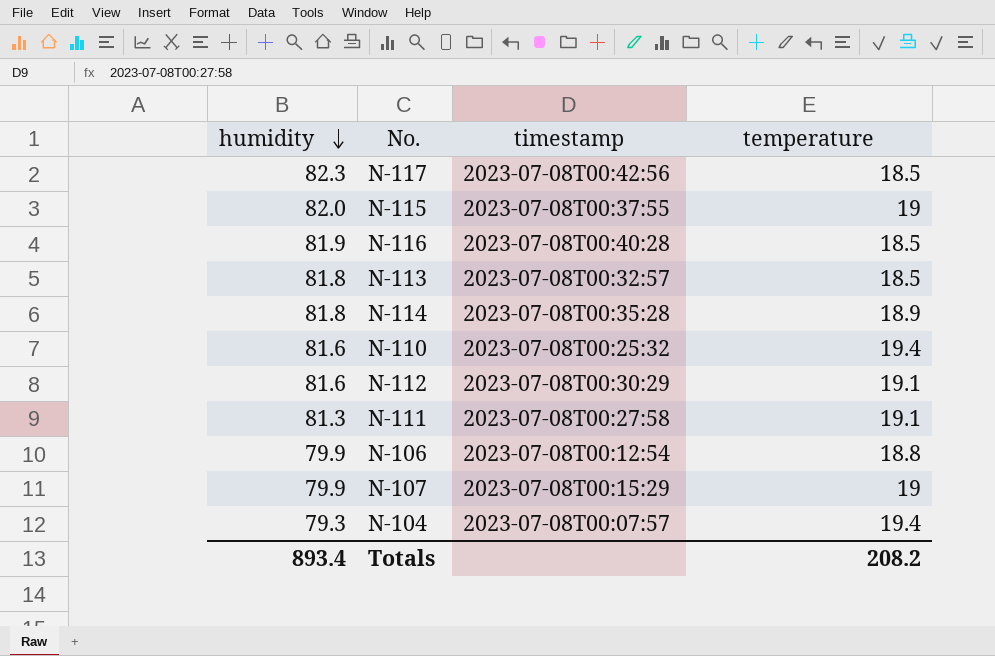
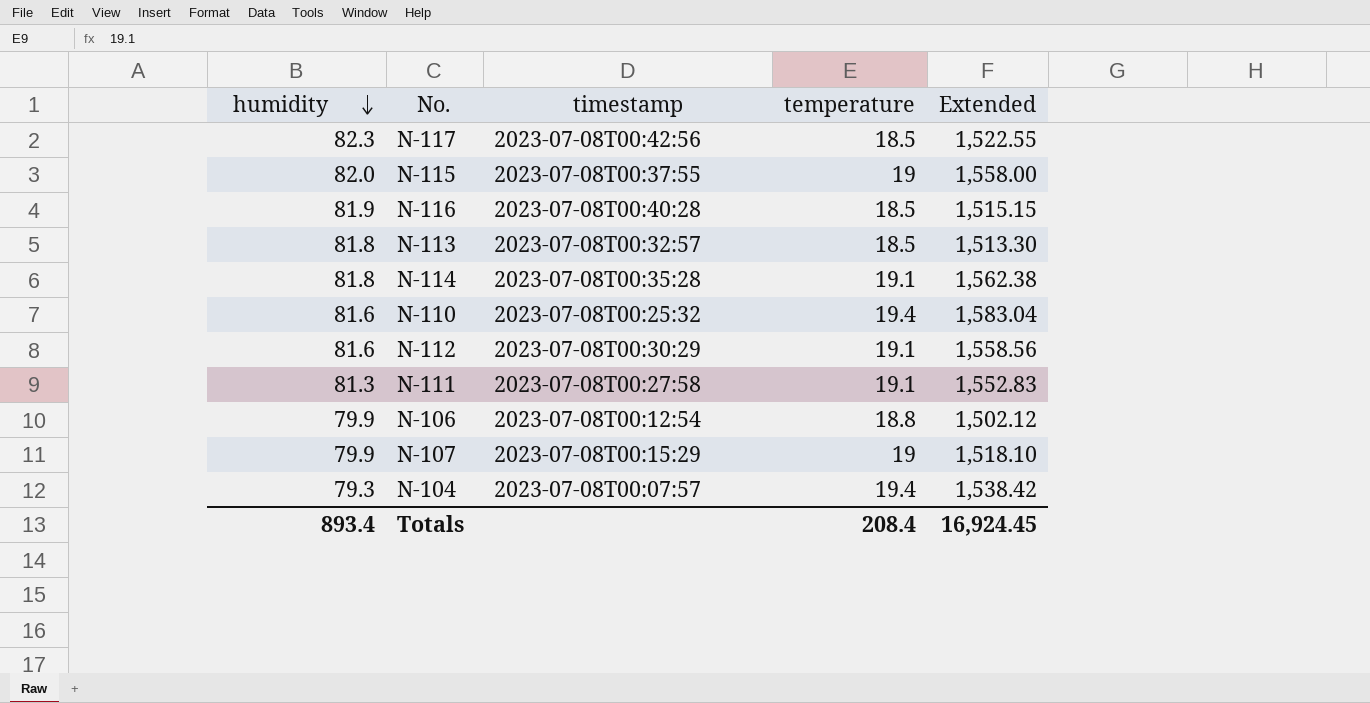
column Extended | formula: none -> [humidity] * [temperature]
N-114 | temperature: 18.9 -> 19.1
Totals | temperature: 208.2 -> 208.4

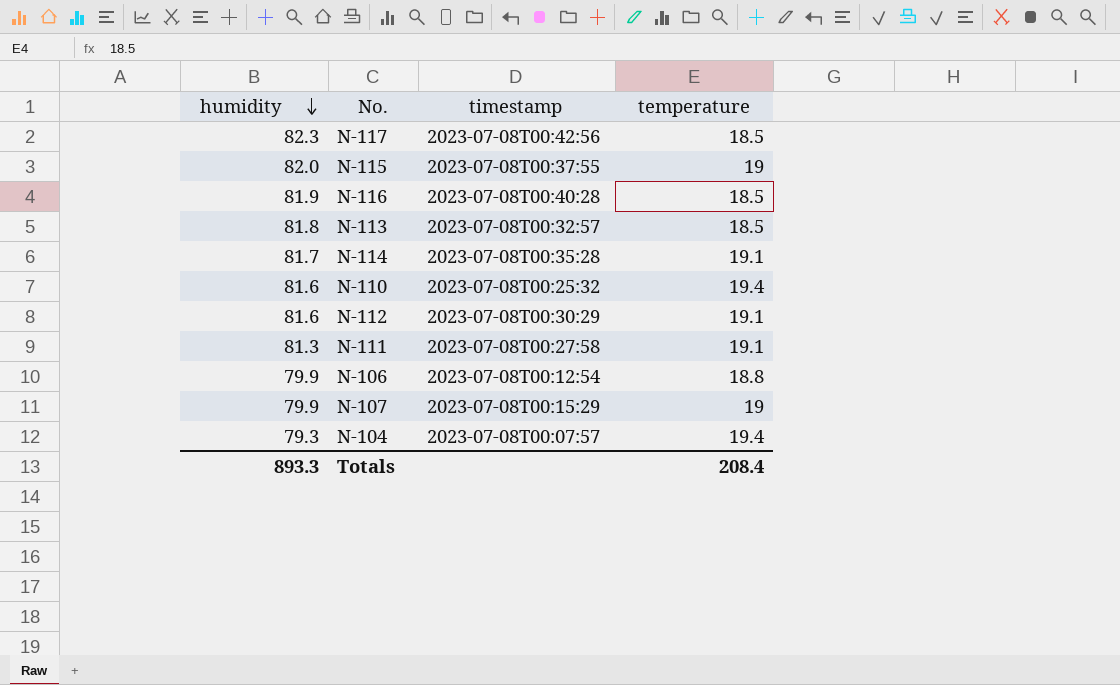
column Extended | formula: [humidity] * [temperature] -> none
N-114 | humidity: 81.8 -> 81.7
Totals | humidity: 893.4 -> 893.3

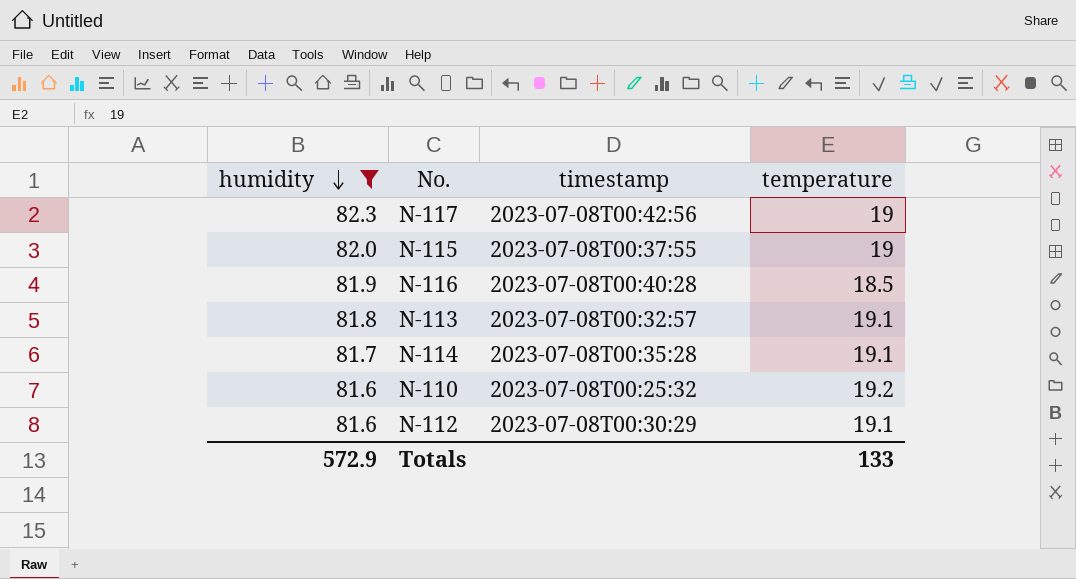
filter: none -> humidity >= 81.6
N-117 | temperature: 18.5 -> 19
N-113 | temperature: 18.5 -> 19.1
N-110 | temperature: 19.4 -> 19.2
Totals | humidity: 893.3 -> 572.9
Totals | temperature: 208.4 -> 133

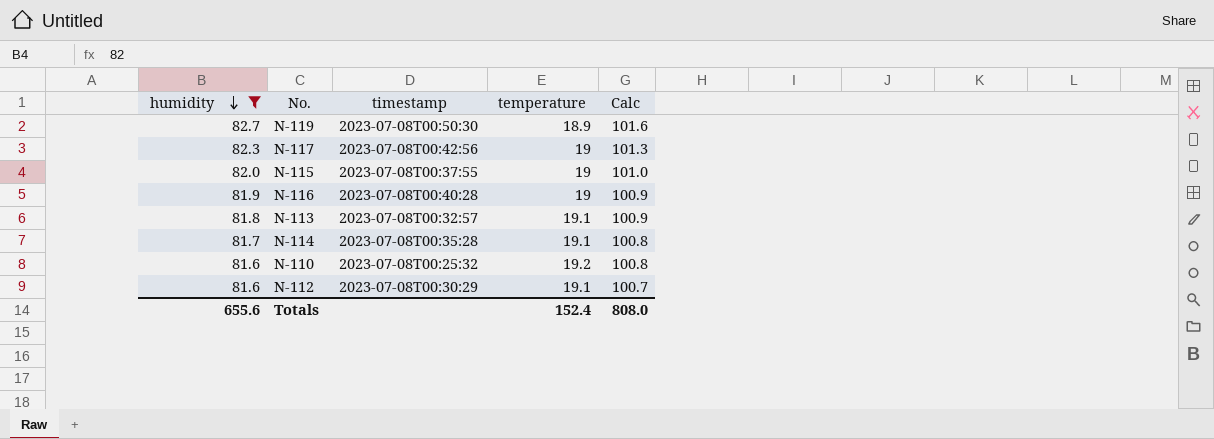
column Calc | formula: none -> [humidity] + [temperature]
row N-119: none -> 82.7 | 2023-07-08T00:50:30 | 18.9 | 101.6
N-116 | temperature: 18.5 -> 19
Totals | humidity: 572.9 -> 655.6
Totals | temperature: 133 -> 152.4

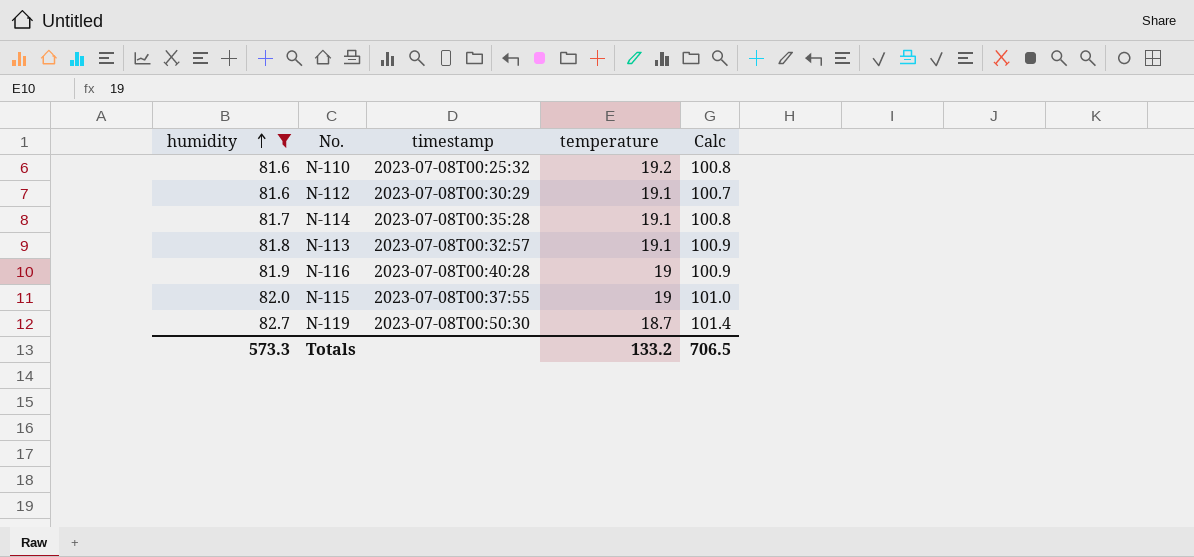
row order: humidity descending -> humidity ascending
row N-117: 82.3 | 2023-07-08T00:42:56 | 19 | 101.3 -> none
N-119 | temperature: 18.9 -> 18.7
N-119 | Calc: 101.6 -> 101.4
Totals | humidity: 655.6 -> 573.3
Totals | temperature: 152.4 -> 133.2
Totals | Calc: 808.0 -> 706.5

